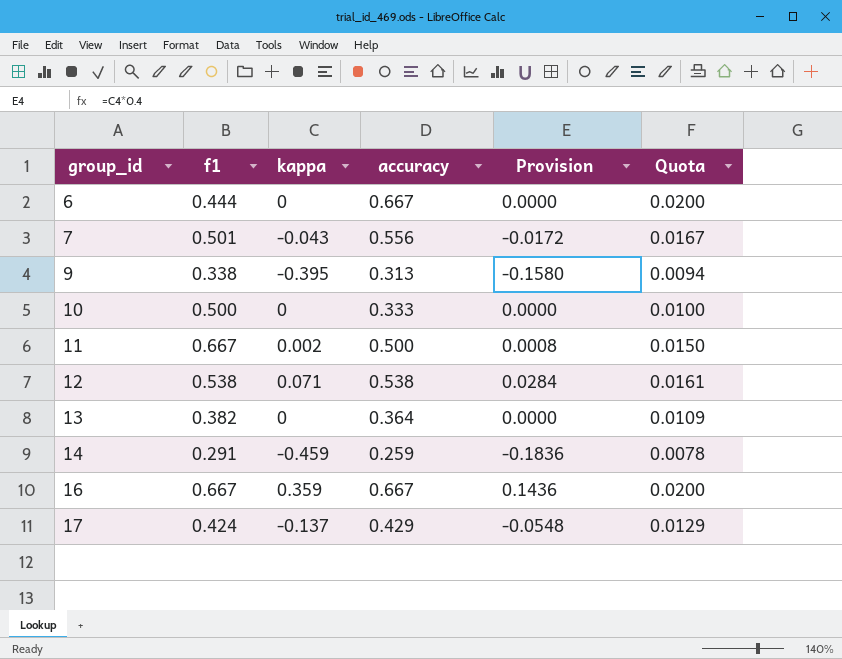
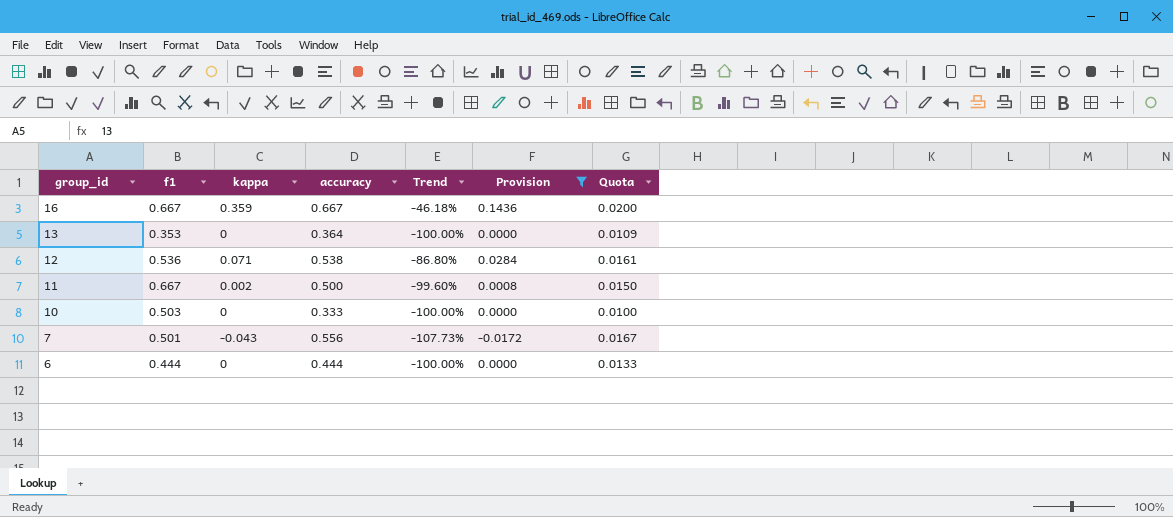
filter: none -> Provision >= -0.0172
row order: group_id ascending -> group_id descending
column Trend | formula: none -> ([kappa] - [accuracy]) / [accuracy]
13 | f1: 0.382 -> 0.353
12 | f1: 0.538 -> 0.536
10 | f1: 0.500 -> 0.503
6 | accuracy: 0.667 -> 0.444
6 | Quota: 0.0200 -> 0.0133

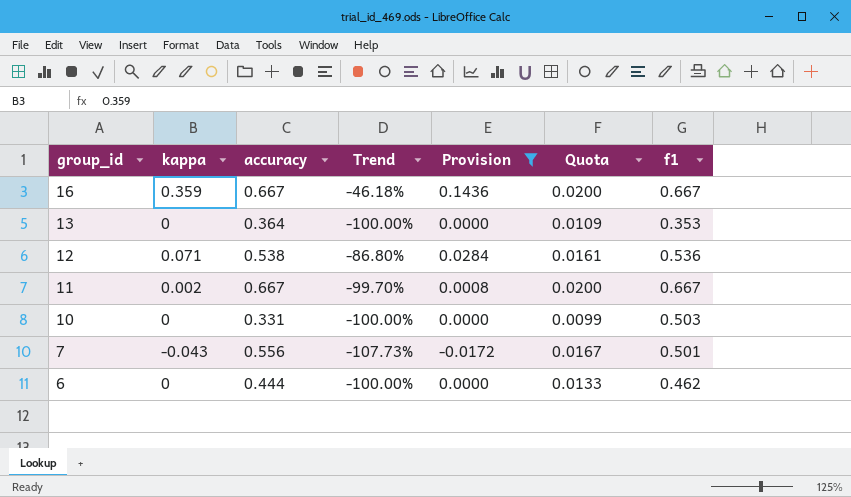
column f1 | position: 2 -> 7
11 | accuracy: 0.500 -> 0.667
11 | Trend: -99.60% -> -99.70%
11 | Quota: 0.0150 -> 0.0200
10 | accuracy: 0.333 -> 0.331
10 | Quota: 0.0100 -> 0.0099
6 | f1: 0.444 -> 0.462

